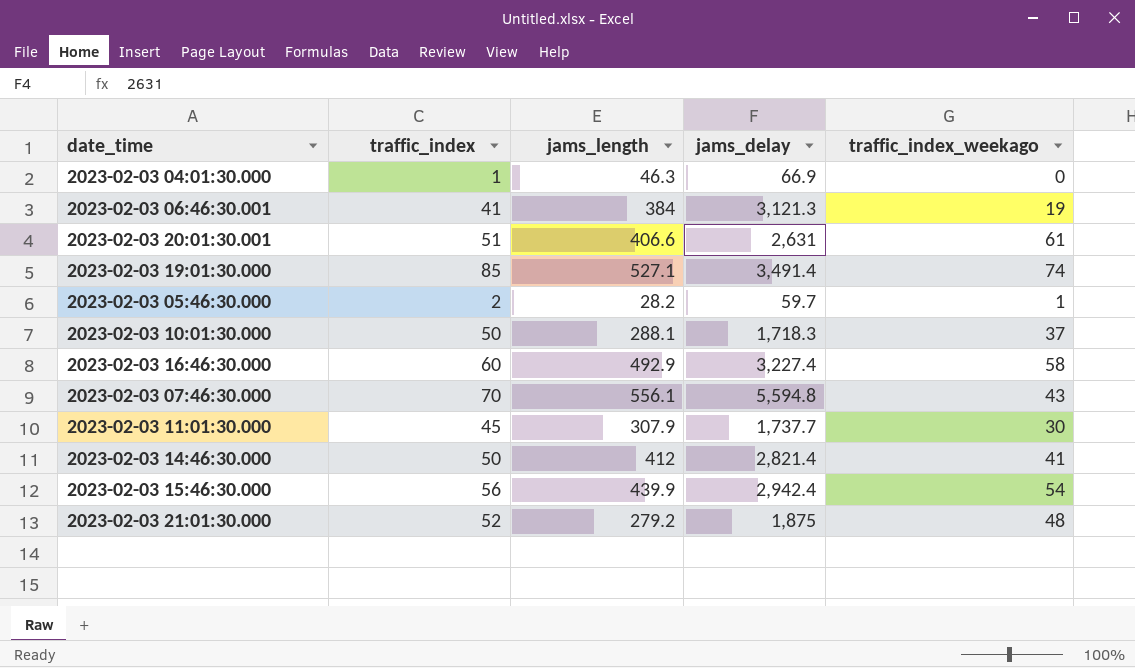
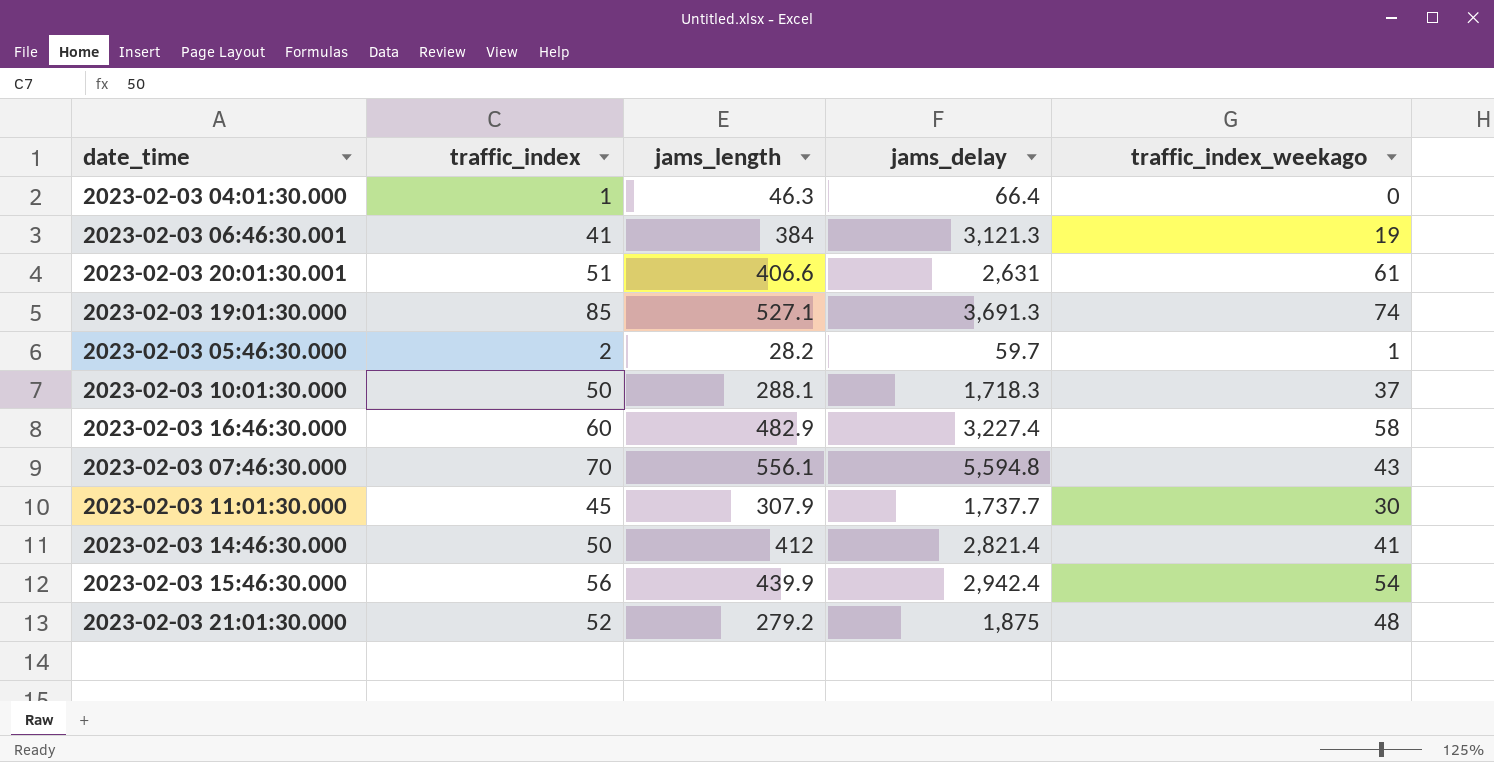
2023-02-03 04:01:30.000 | jams_delay: 66.9 -> 66.4
2023-02-03 19:01:30.000 | jams_delay: 3,491.4 -> 3,691.3
2023-02-03 16:46:30.000 | jams_length: 492.9 -> 482.9

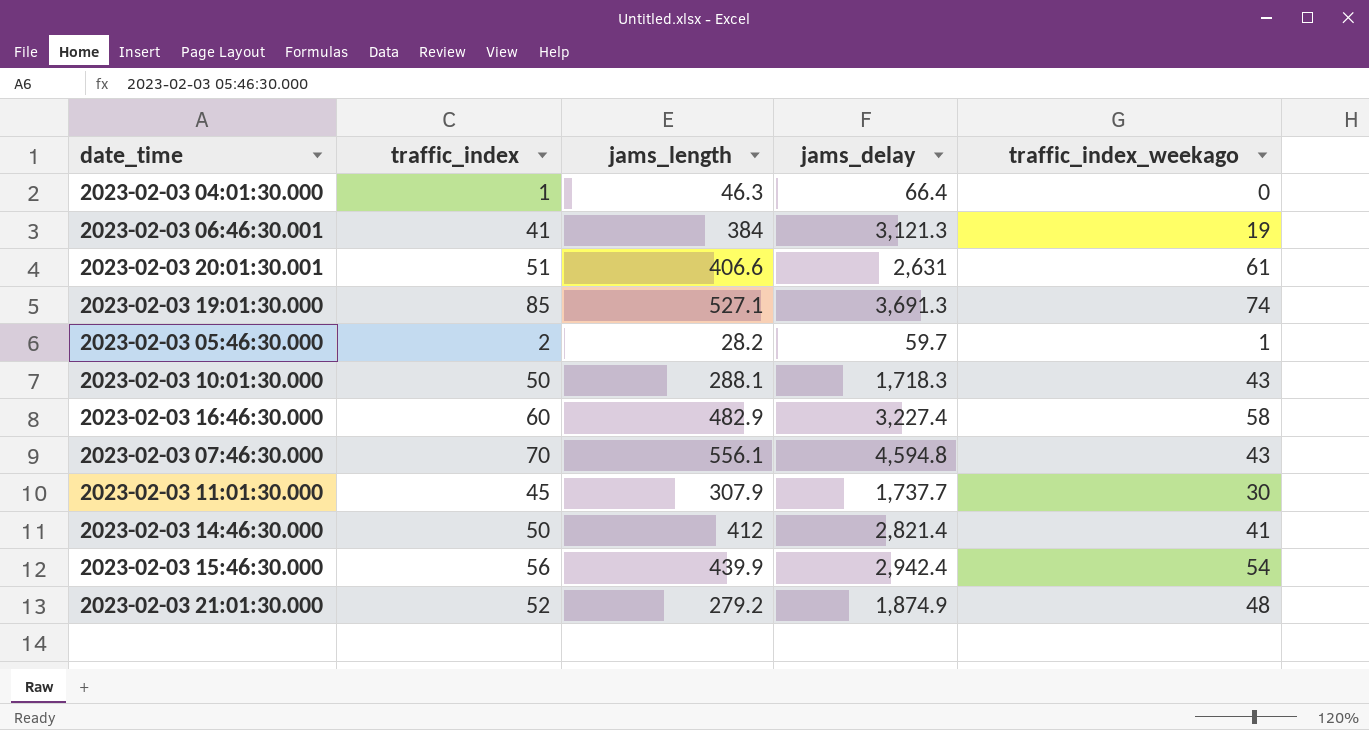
2023-02-03 10:01:30.000 | traffic_index_weekago: 37 -> 43
2023-02-03 07:46:30.000 | jams_delay: 5,594.8 -> 4,594.8
2023-02-03 21:01:30.000 | jams_delay: 1,875 -> 1,874.9

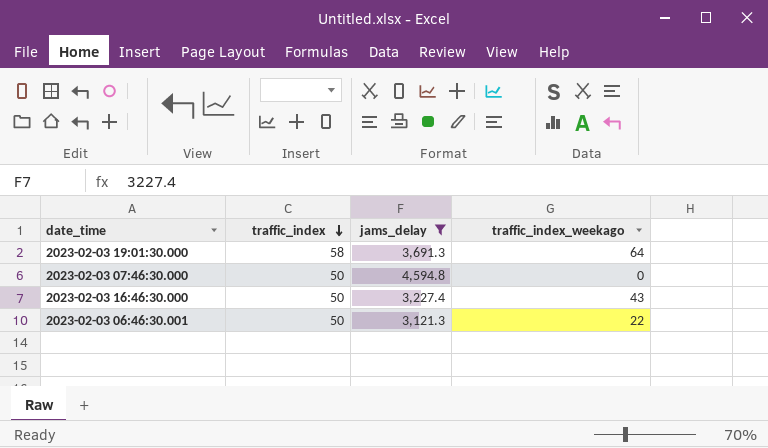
filter: none -> jams_delay >= 3,121.3
row order: none -> traffic_index descending
column jams_length | position: 3 -> none
2023-02-03 19:01:30.000 | traffic_index: 85 -> 58
2023-02-03 19:01:30.000 | traffic_index_weekago: 74 -> 64
2023-02-03 07:46:30.000 | traffic_index: 70 -> 50
2023-02-03 07:46:30.000 | traffic_index_weekago: 43 -> 0
2023-02-03 16:46:30.000 | traffic_index: 60 -> 50
2023-02-03 16:46:30.000 | traffic_index_weekago: 58 -> 43
2023-02-03 06:46:30.001 | traffic_index: 41 -> 50
2023-02-03 06:46:30.001 | traffic_index_weekago: 19 -> 22

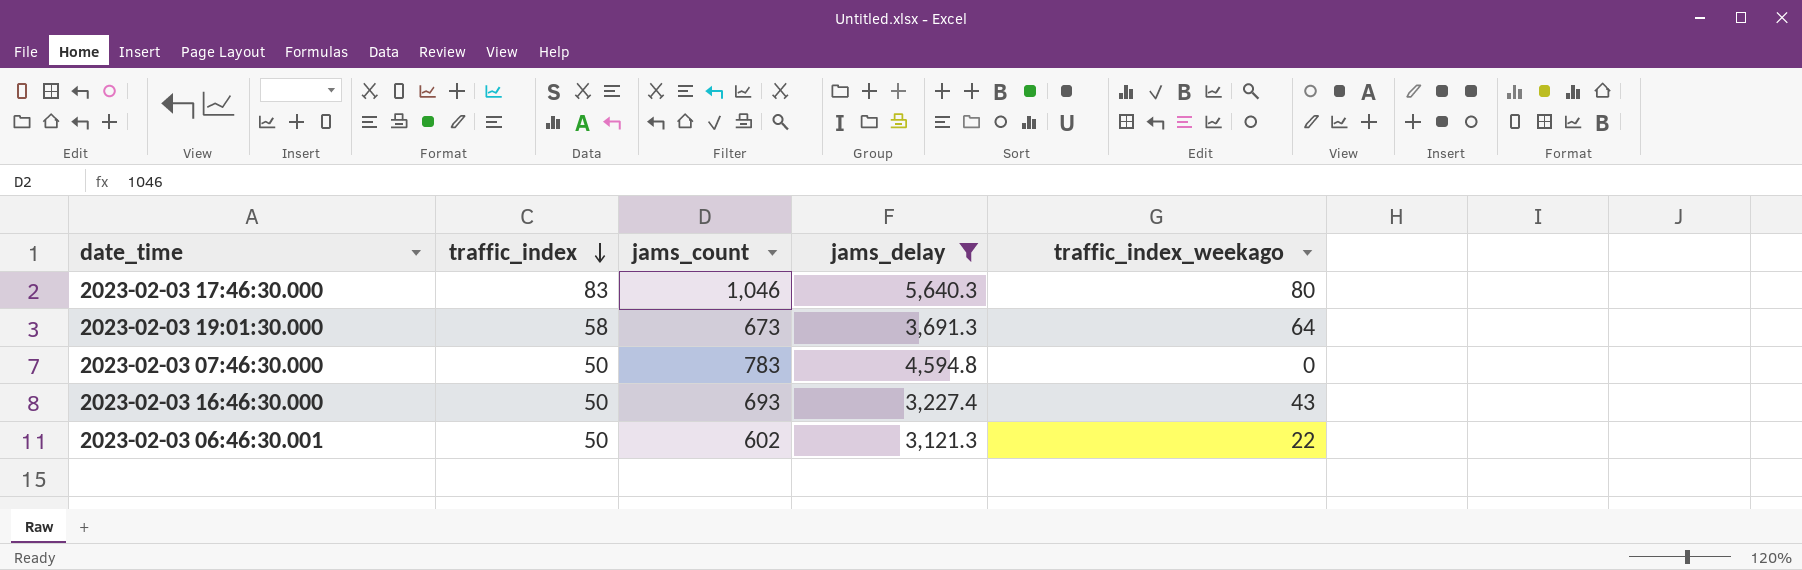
column jams_count | position: none -> 3
row 2023-02-03 17:46:30.000: none -> 83 | 1,046 | 5,640.3 | 80

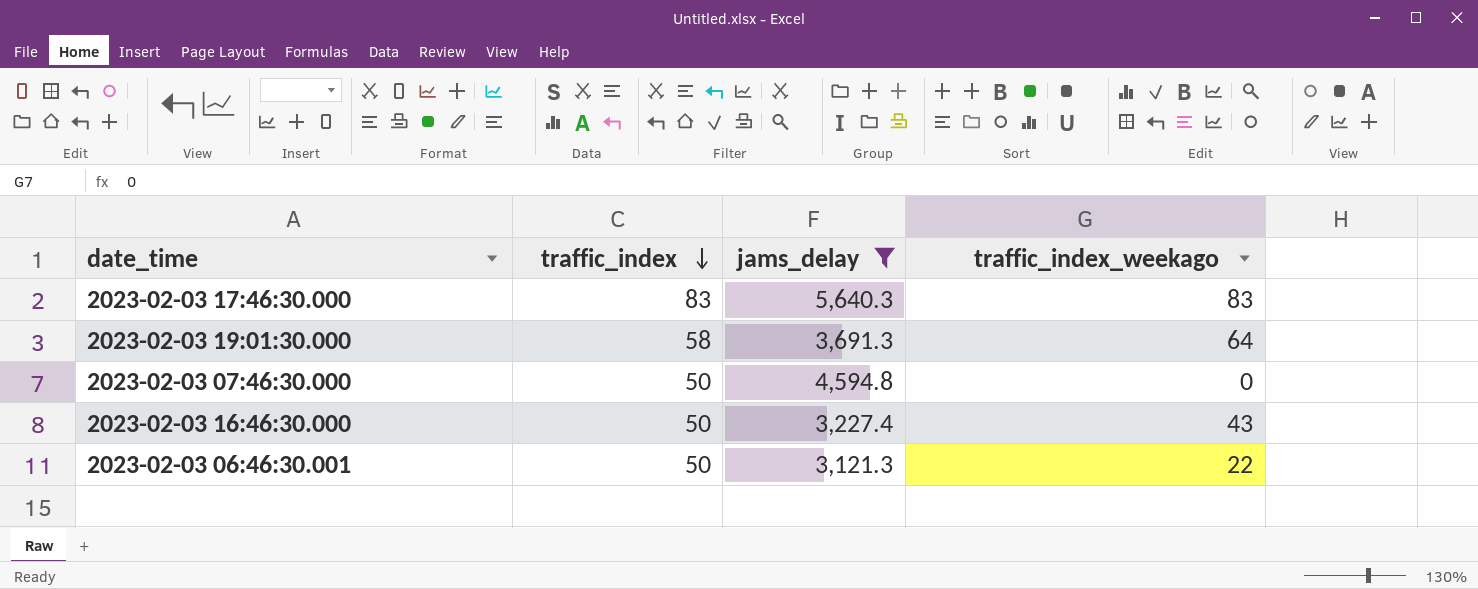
column jams_count | position: 3 -> none
2023-02-03 17:46:30.000 | traffic_index_weekago: 80 -> 83

